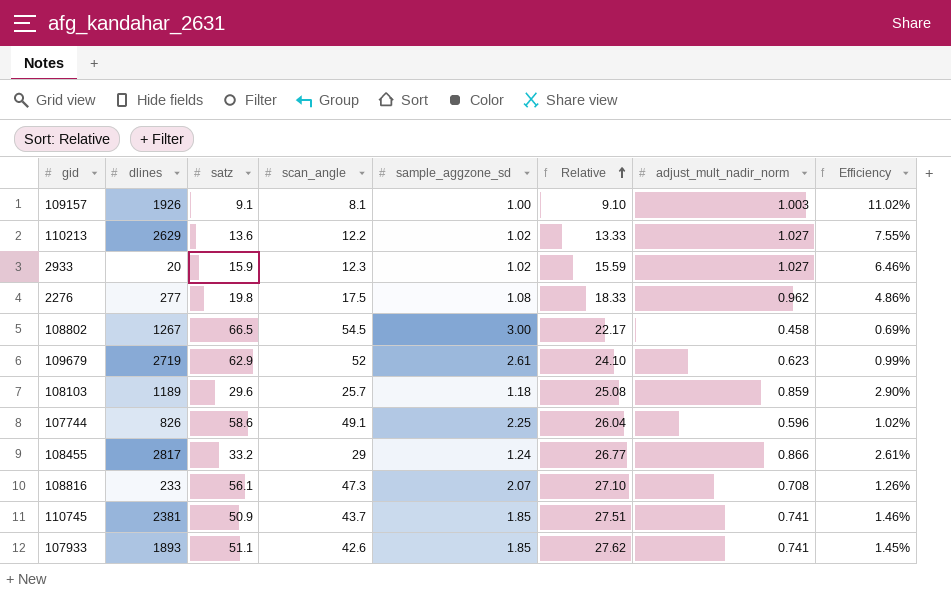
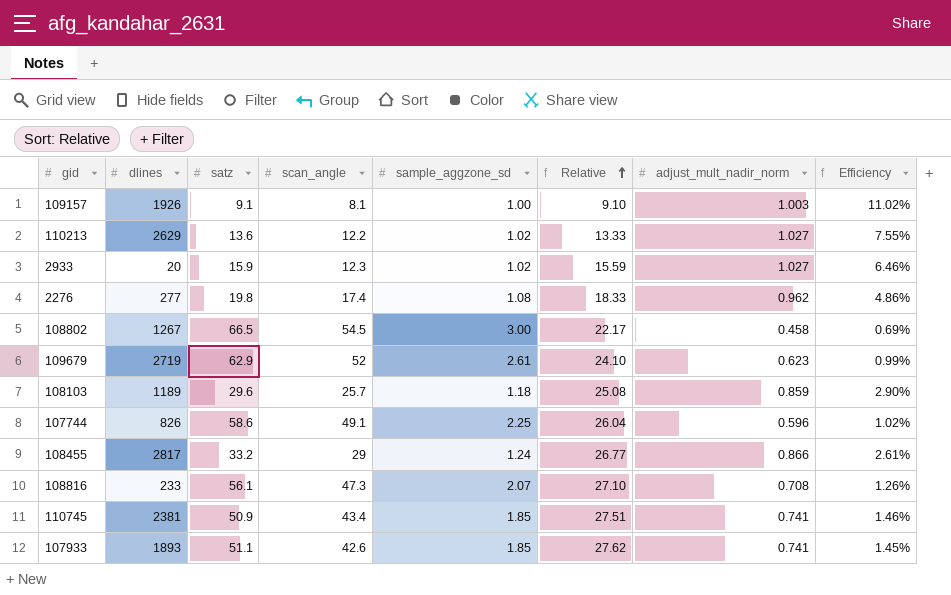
2276 | scan_angle: 17.5 -> 17.4
110745 | scan_angle: 43.7 -> 43.4

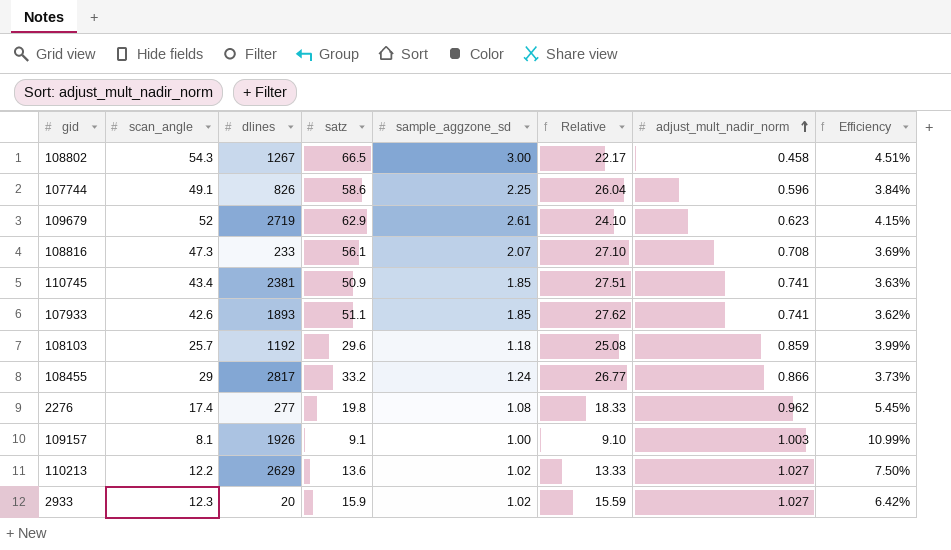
row order: Relative ascending -> adjust_mult_nadir_norm ascending
column scan_angle | position: 4 -> 2
column Efficiency | formula: [adjust_mult_nadir_norm] / [satz] -> [sample_aggzone_sd] / [satz]
108802 | scan_angle: 54.5 -> 54.3
108103 | dlines: 1189 -> 1192

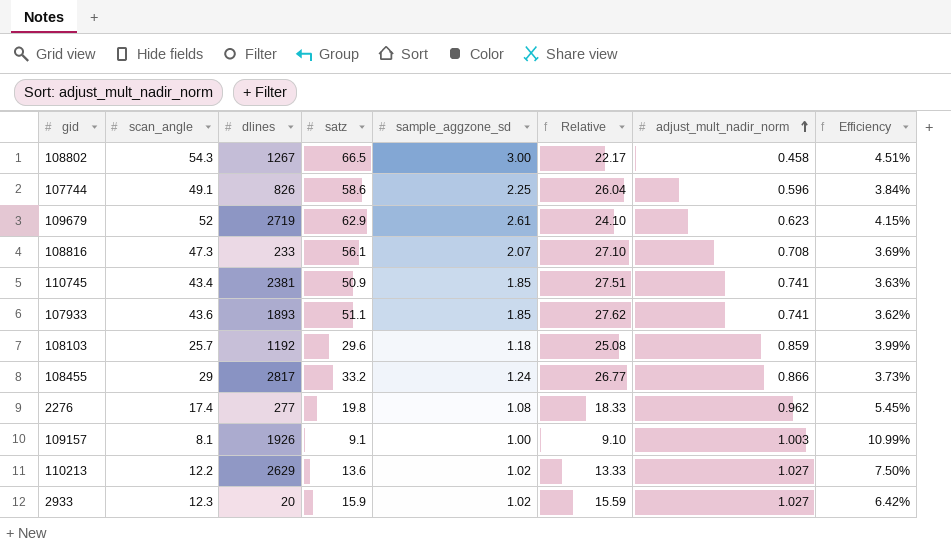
107933 | scan_angle: 42.6 -> 43.6

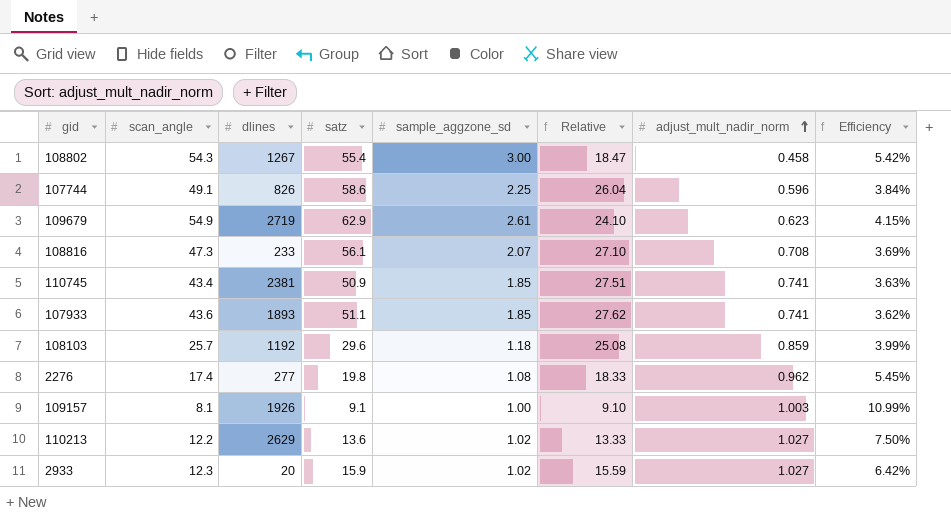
row 108455: 29 | 2817 | 33.2 | 1.24 | 26.77 | 0.866 | 3.73% -> none
108802 | satz: 66.5 -> 55.4
108802 | Relative: 22.17 -> 18.47
108802 | Efficiency: 4.51% -> 5.42%
109679 | scan_angle: 52 -> 54.9

